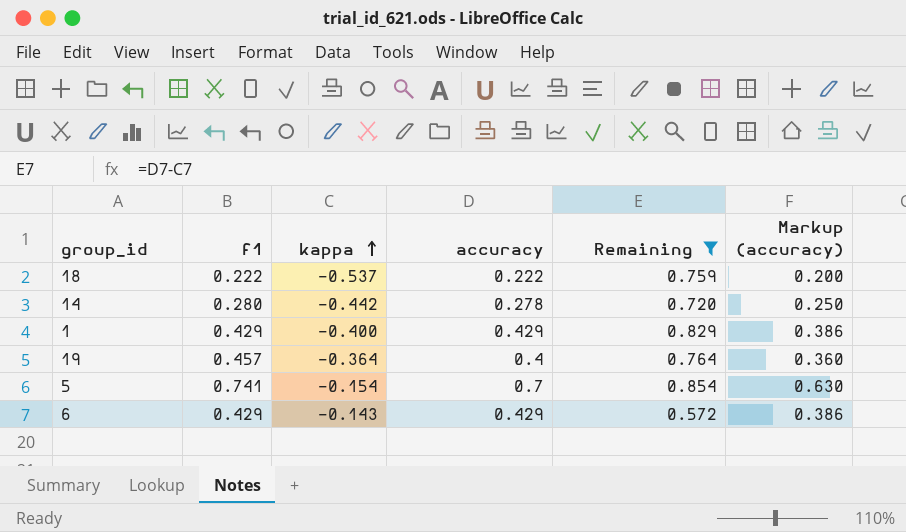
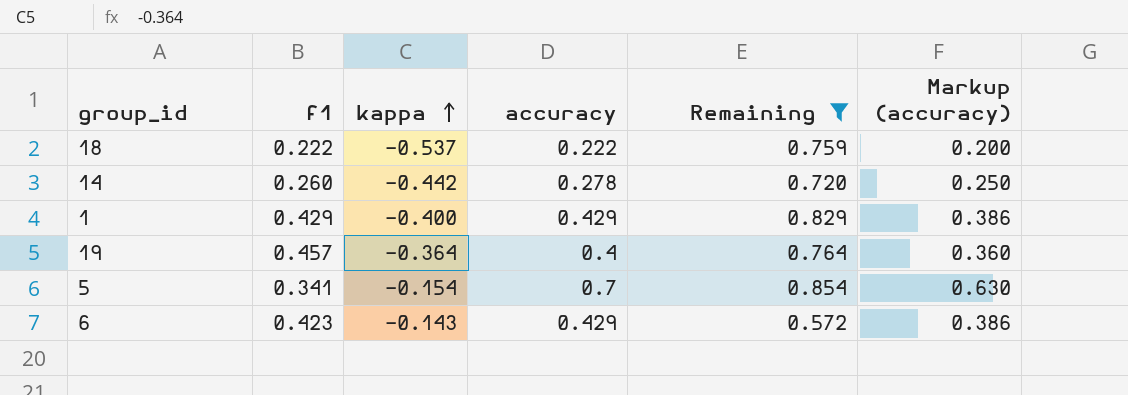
14 | f1: 0.280 -> 0.260
5 | f1: 0.741 -> 0.341
6 | f1: 0.429 -> 0.423

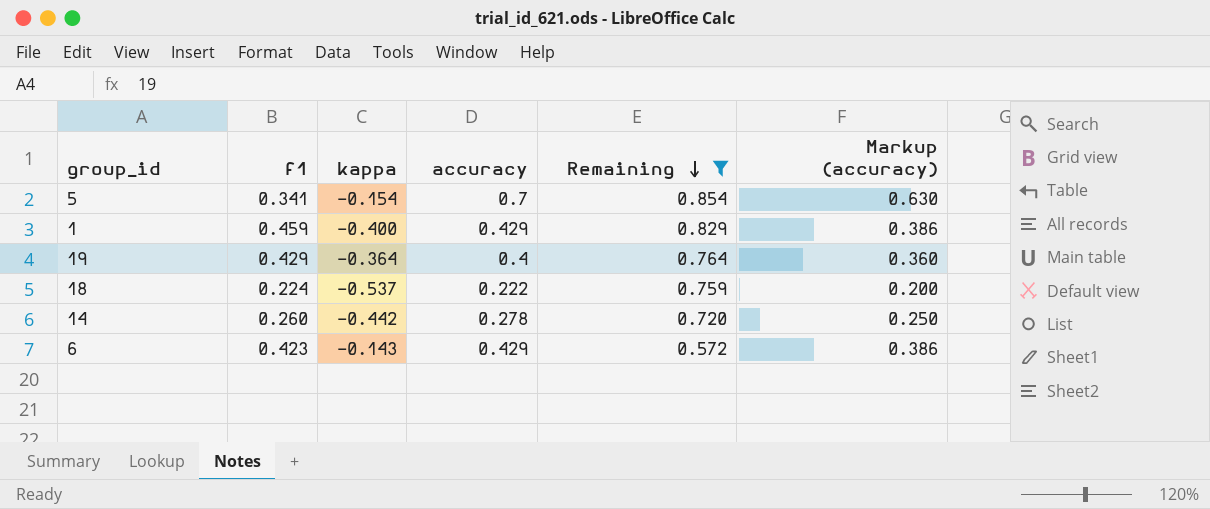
row order: kappa ascending -> Remaining descending
1 | f1: 0.429 -> 0.459
19 | f1: 0.457 -> 0.429
18 | f1: 0.222 -> 0.224

